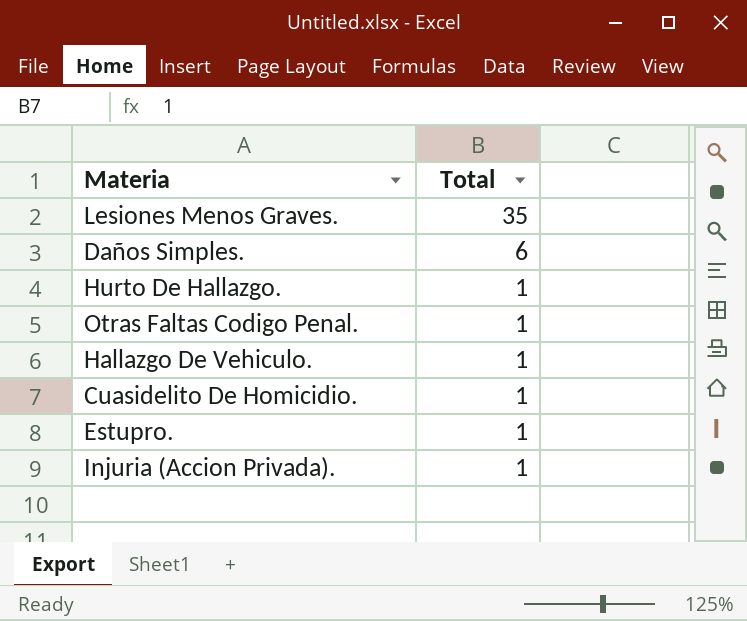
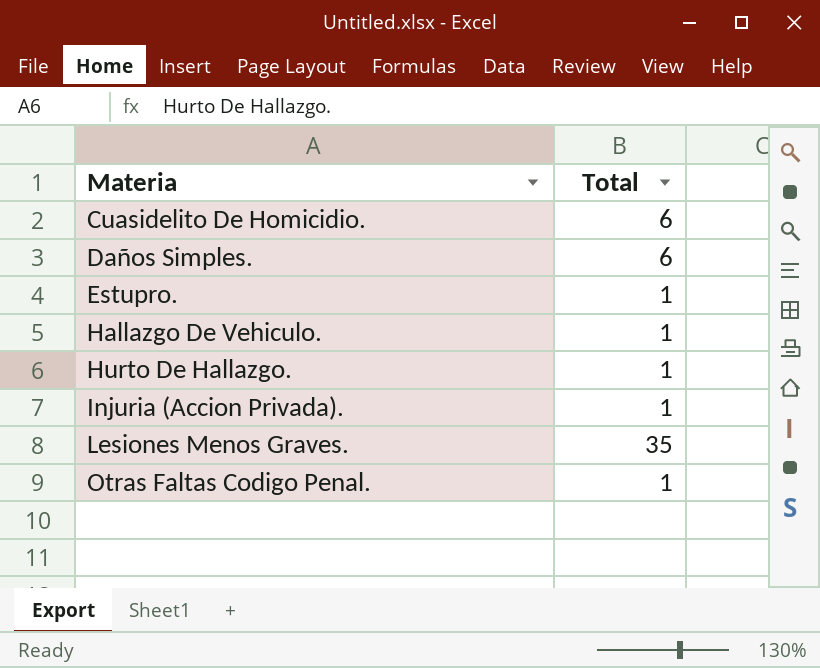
row order: Total descending -> Materia ascending
Cuasidelito De Homicidio. | Total: 1 -> 6

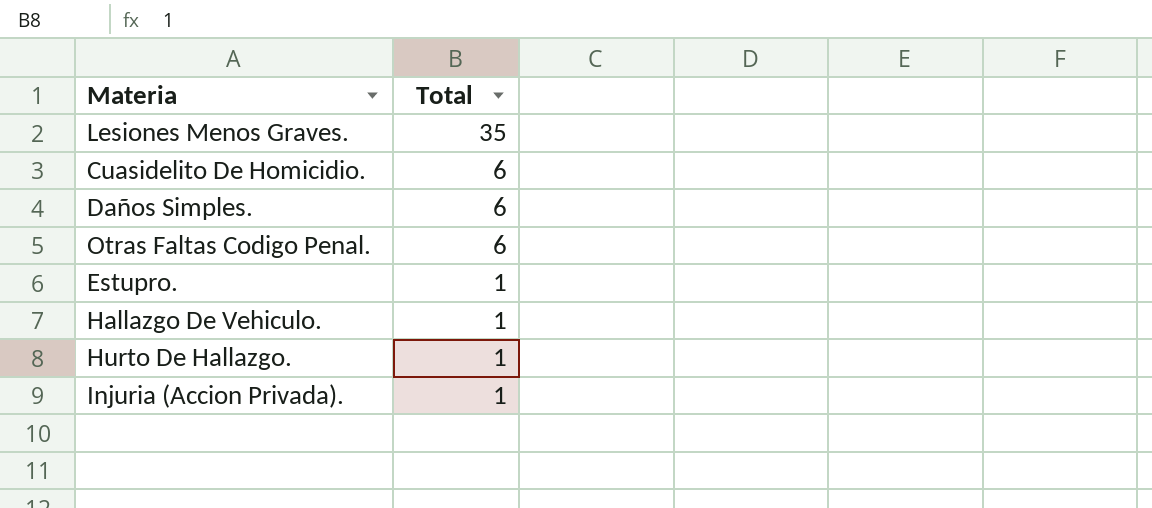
row order: Materia ascending -> Total descending
Otras Faltas Codigo Penal. | Total: 1 -> 6

